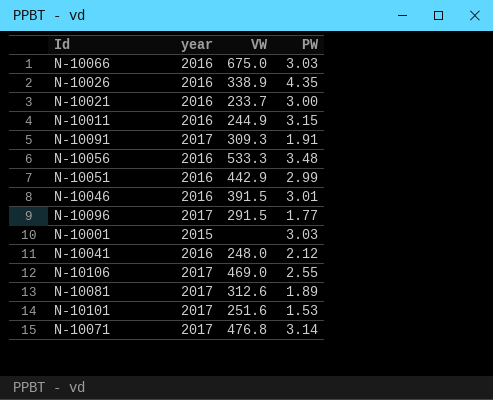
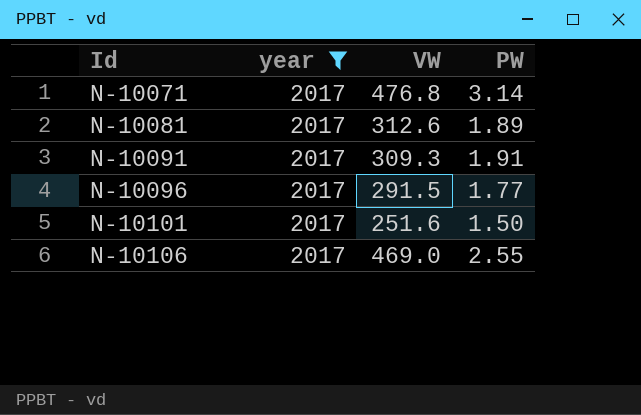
filter: none -> year = 2017
row order: none -> Id ascending
N-10101 | PW: 1.53 -> 1.50

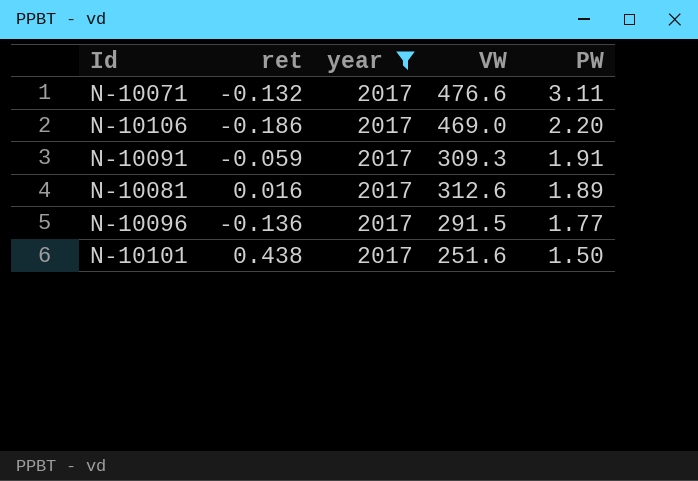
row order: Id ascending -> PW descending
column ret | position: none -> 2
N-10071 | VW: 476.8 -> 476.6
N-10071 | PW: 3.14 -> 3.11
N-10106 | PW: 2.55 -> 2.20

